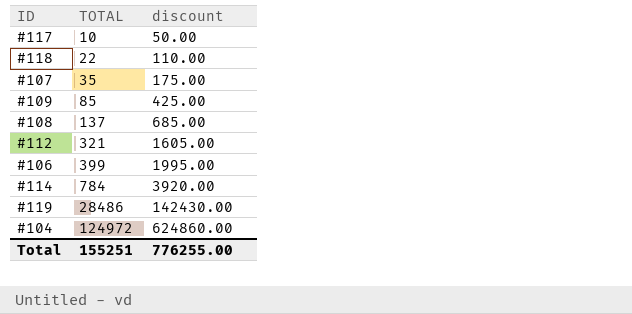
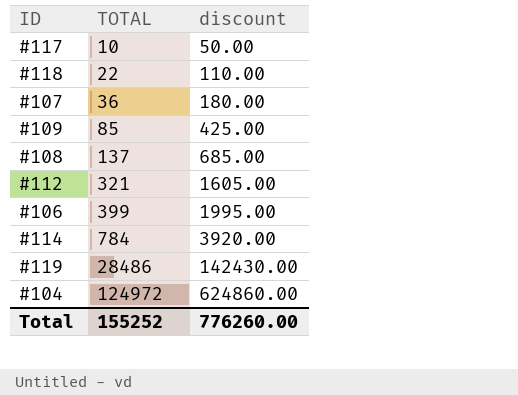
#107 | TOTAL: 35 -> 36
#107 | discount: 175.00 -> 180.00
Total | TOTAL: 155251 -> 155252
Total | discount: 776255.00 -> 776260.00

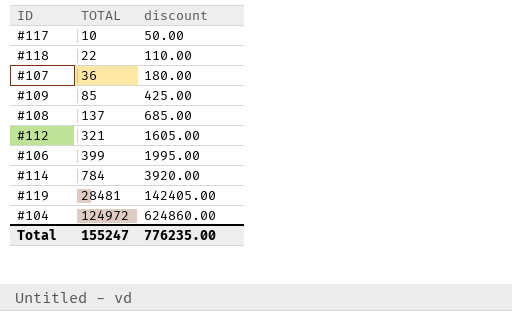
#119 | TOTAL: 28486 -> 28481
#119 | discount: 142430.00 -> 142405.00
Total | TOTAL: 155252 -> 155247
Total | discount: 776260.00 -> 776235.00

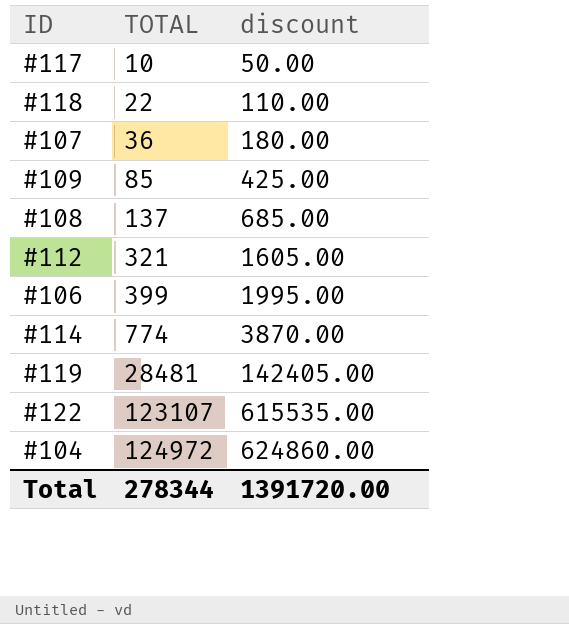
#114 | TOTAL: 784 -> 774
#114 | discount: 3920.00 -> 3870.00
row #122: none -> 123107 | 615535.00
Total | TOTAL: 155247 -> 278344
Total | discount: 776235.00 -> 1391720.00

